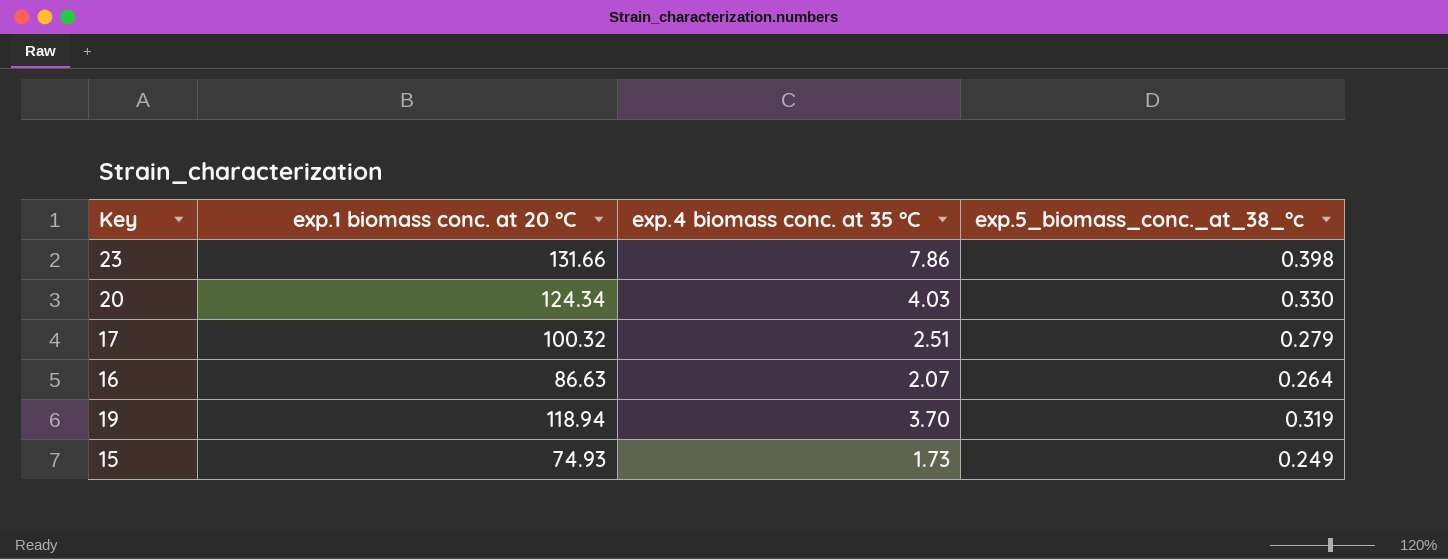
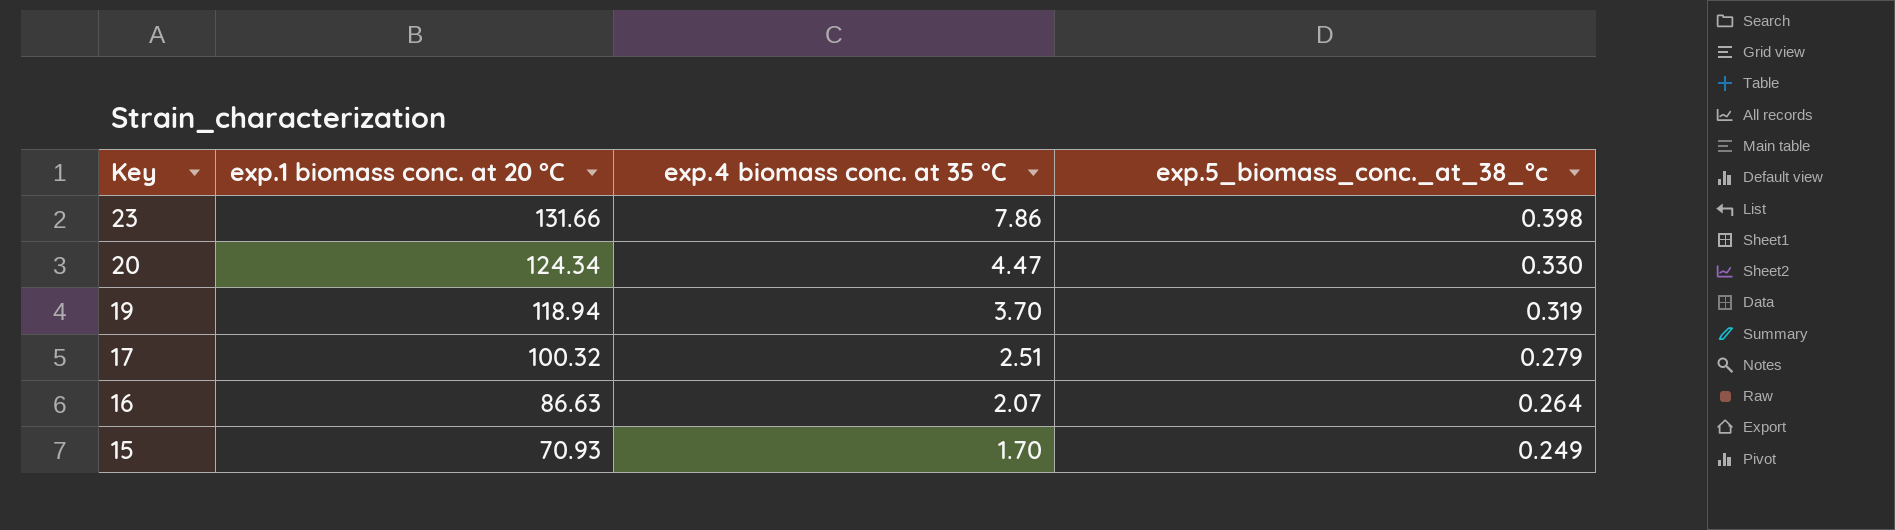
row order: none -> Key descending
20 | exp.4 biomass conc. at 35 °C: 4.03 -> 4.47
15 | exp.1 biomass conc. at 20 °C: 74.93 -> 70.93
15 | exp.4 biomass conc. at 35 °C: 1.73 -> 1.70

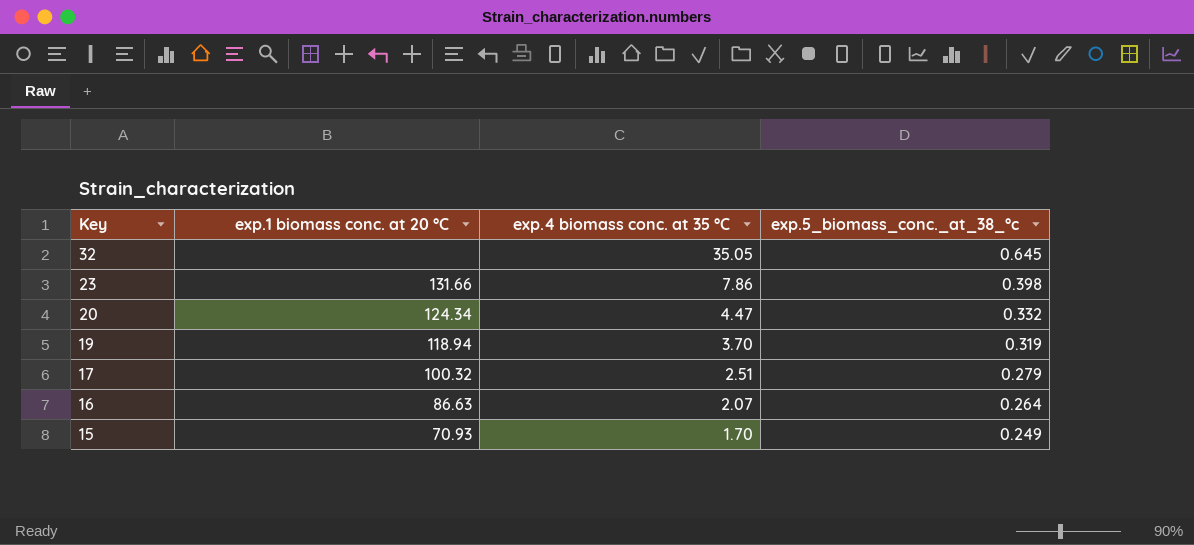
row 32: none -> none | 35.05 | 0.645
20 | exp.5_biomass_conc._at_38_°c: 0.330 -> 0.332

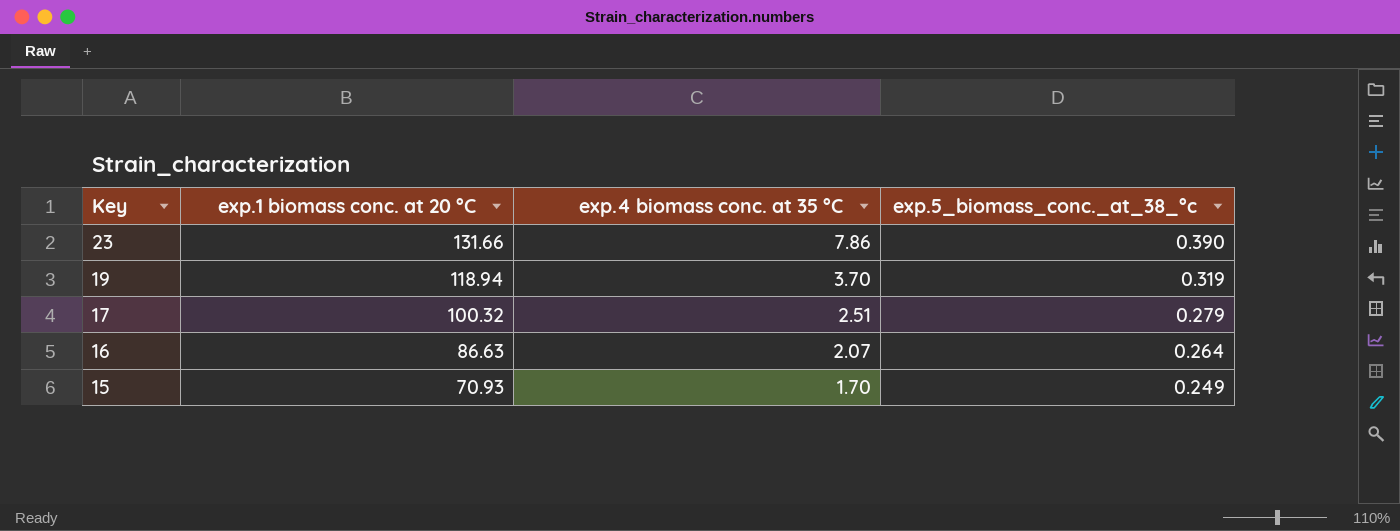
row 32: none | 35.05 | 0.645 -> none
row 20: 124.34 | 4.47 | 0.332 -> none
23 | exp.5_biomass_conc._at_38_°c: 0.398 -> 0.390

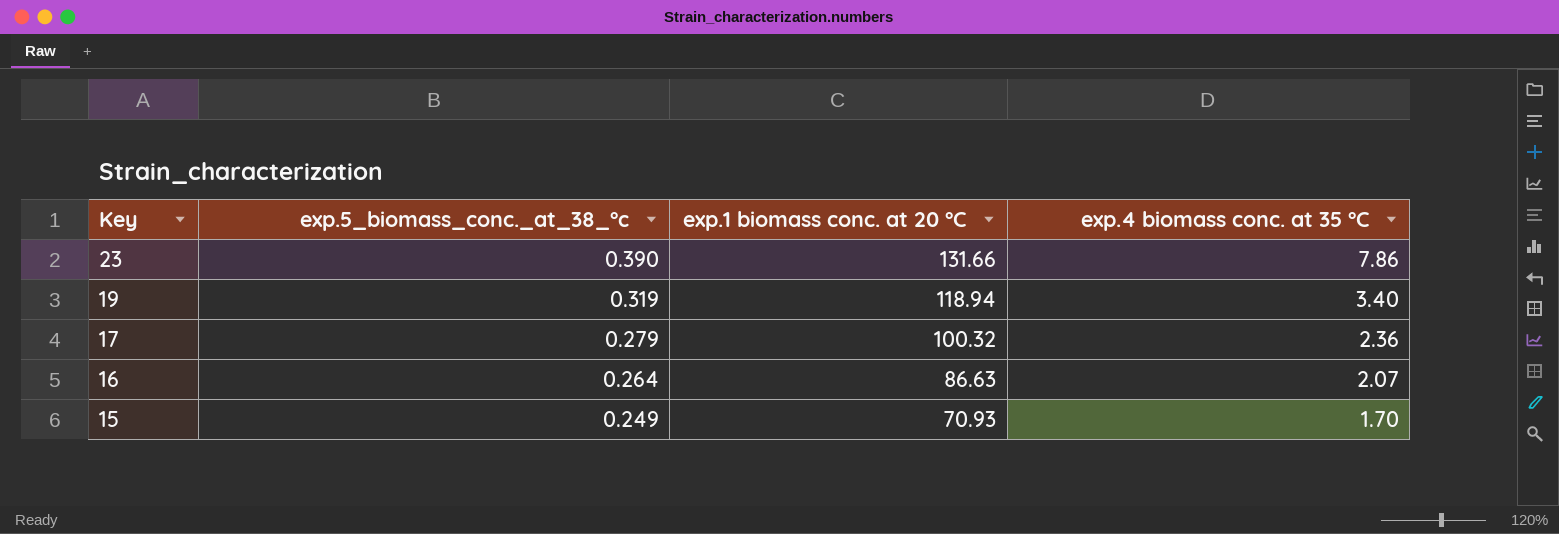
column exp.5_biomass_conc._at_38_°c | position: 4 -> 2
19 | exp.4 biomass conc. at 35 °C: 3.70 -> 3.40
17 | exp.4 biomass conc. at 35 °C: 2.51 -> 2.36

